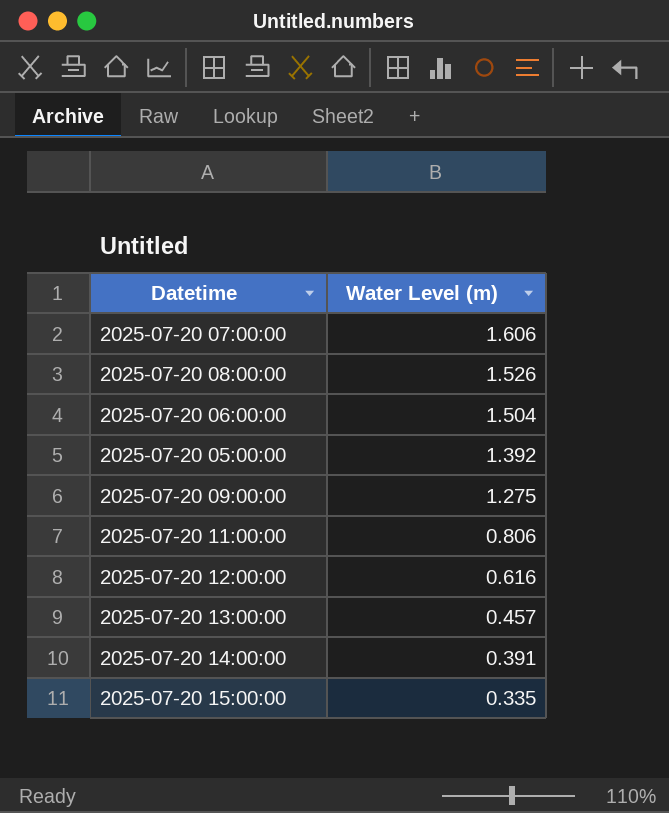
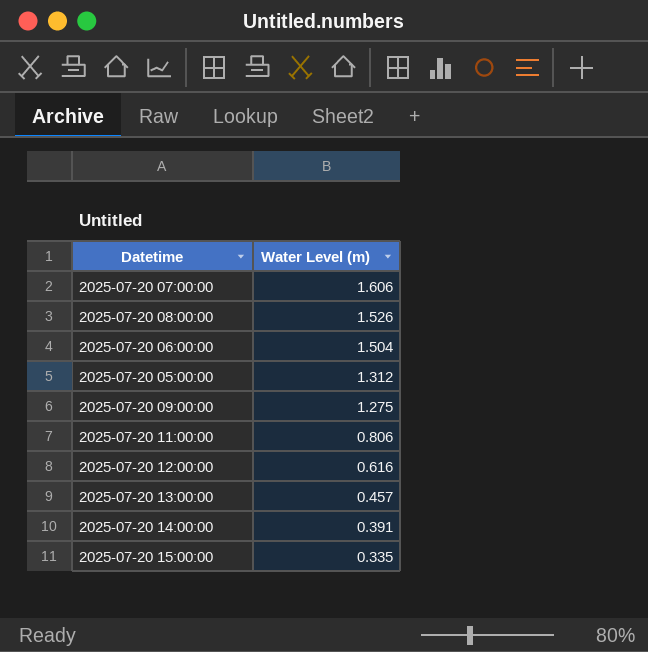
2025-07-20 05:00:00 | Water Level (m): 1.392 -> 1.312

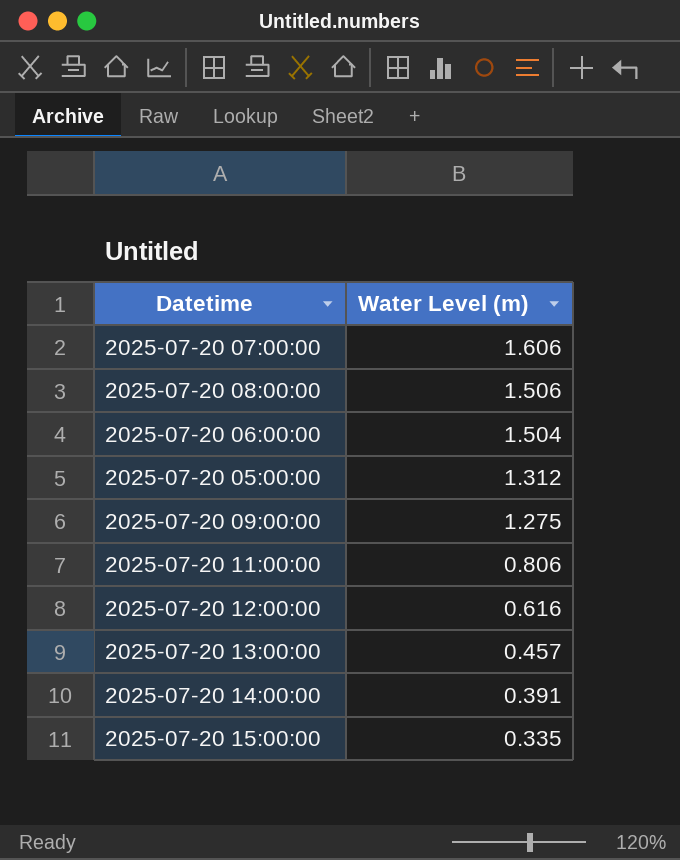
2025-07-20 08:00:00 | Water Level (m): 1.526 -> 1.506

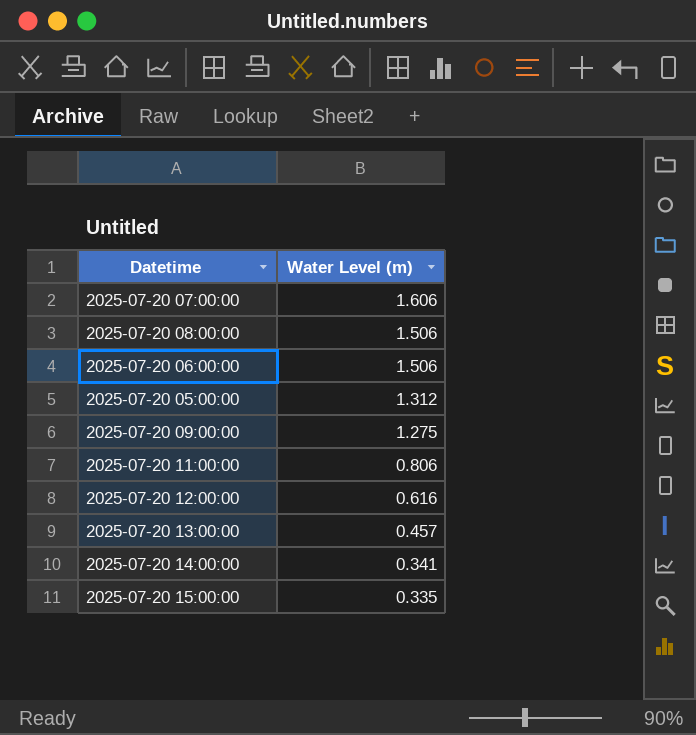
2025-07-20 06:00:00 | Water Level (m): 1.504 -> 1.506
2025-07-20 14:00:00 | Water Level (m): 0.391 -> 0.341

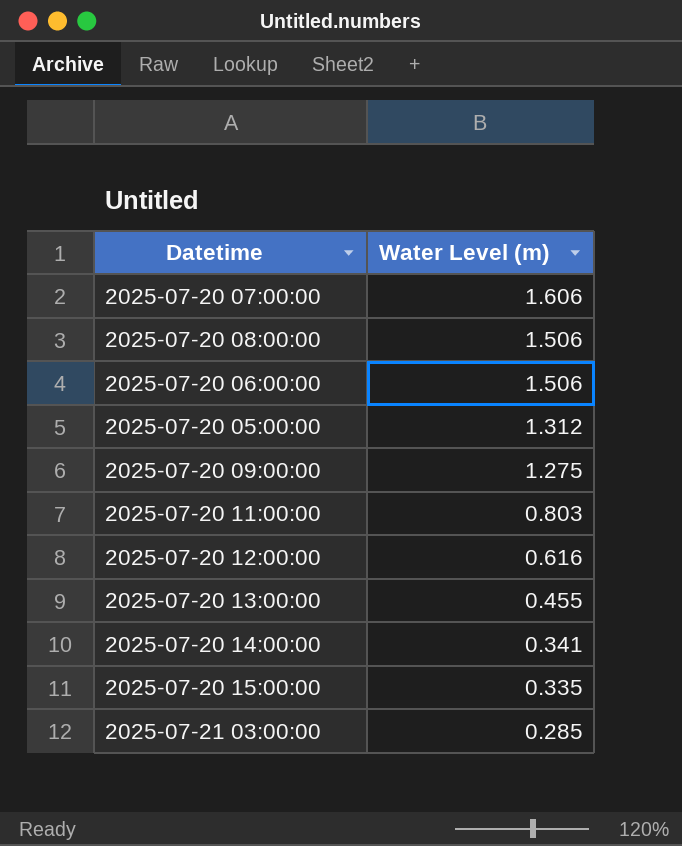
2025-07-20 11:00:00 | Water Level (m): 0.806 -> 0.803
2025-07-20 13:00:00 | Water Level (m): 0.457 -> 0.455
row 2025-07-21 03:00:00: none -> 0.285

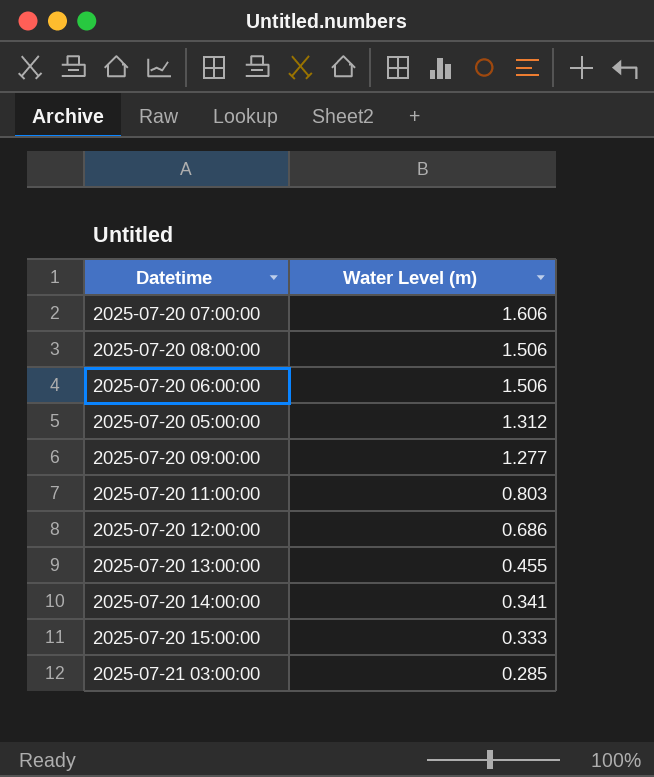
2025-07-20 09:00:00 | Water Level (m): 1.275 -> 1.277
2025-07-20 12:00:00 | Water Level (m): 0.616 -> 0.686
2025-07-20 15:00:00 | Water Level (m): 0.335 -> 0.333

